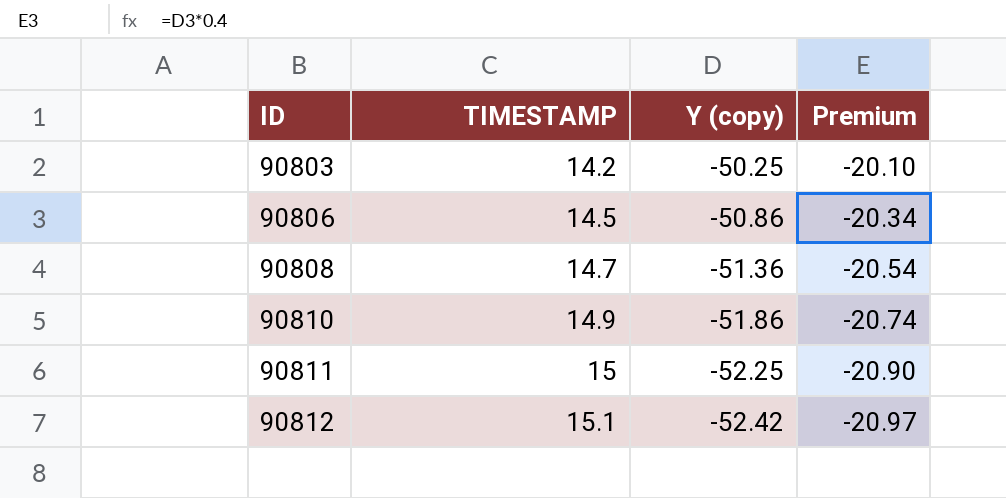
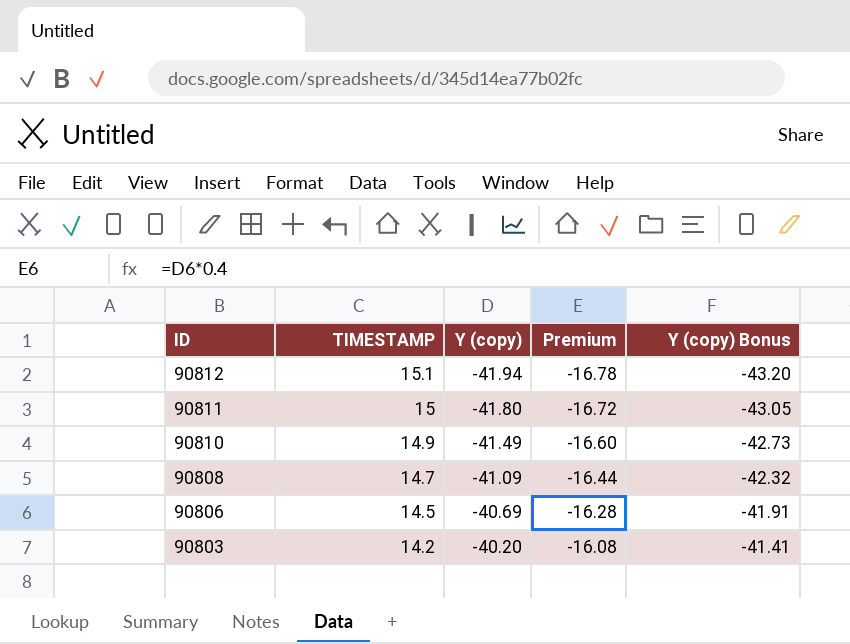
row order: ID ascending -> ID descending
column Y (copy) Bonus | formula: none -> [Y (copy)] * 1.03
90812 | Y (copy): -52.42 -> -41.94
90812 | Premium: -20.97 -> -16.78
90811 | Y (copy): -52.25 -> -41.80
90811 | Premium: -20.90 -> -16.72
90810 | Y (copy): -51.86 -> -41.49
90810 | Premium: -20.74 -> -16.60
90808 | Y (copy): -51.36 -> -41.09
90808 | Premium: -20.54 -> -16.44
90806 | Y (copy): -50.86 -> -40.69
90806 | Premium: -20.34 -> -16.28
90803 | Y (copy): -50.25 -> -40.20
90803 | Premium: -20.10 -> -16.08

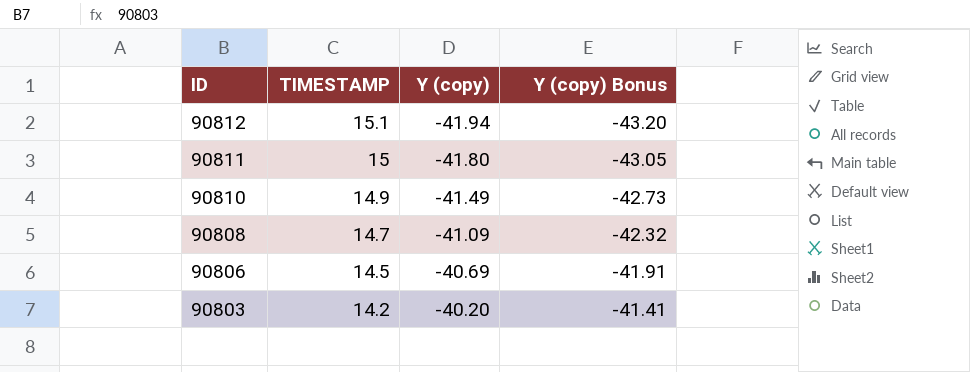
column Premium | formula: [Y (copy)] * 0.4 -> none

